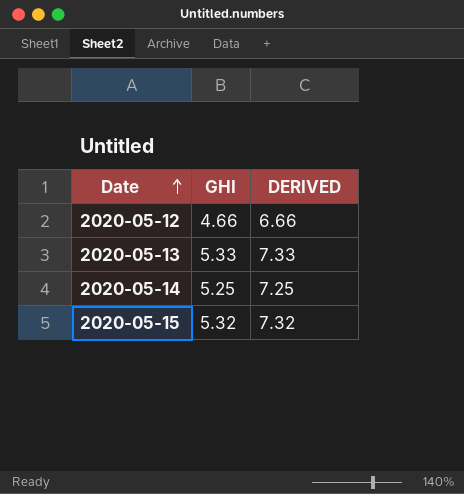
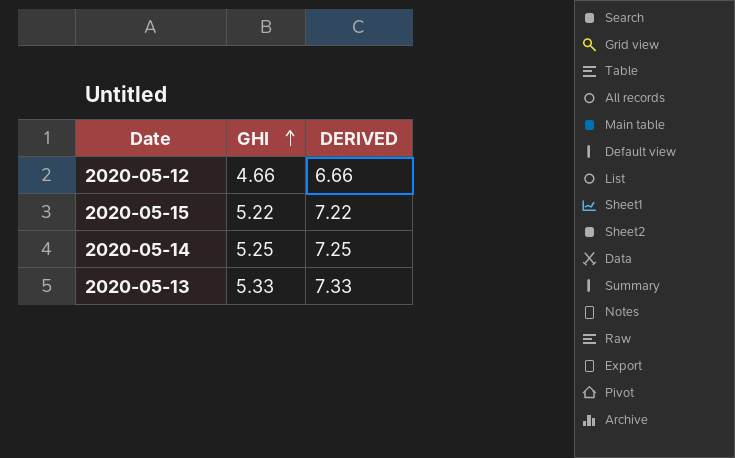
row order: Date ascending -> GHI ascending
2020-05-15 | GHI: 5.32 -> 5.22
2020-05-15 | DERIVED: 7.32 -> 7.22

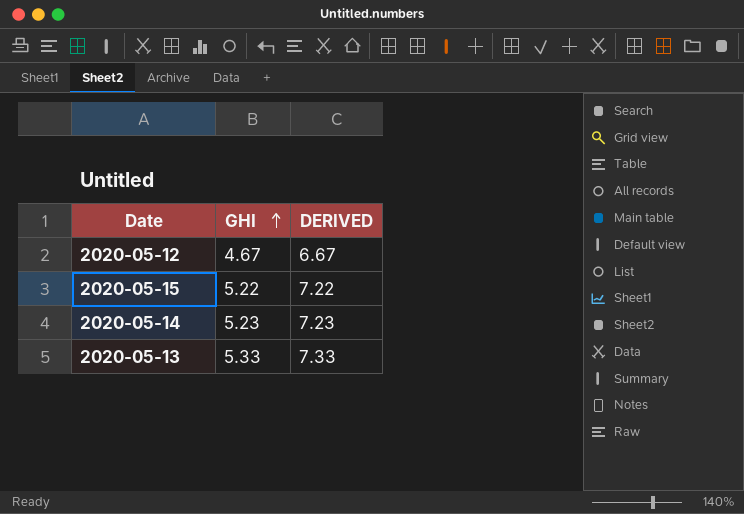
2020-05-12 | GHI: 4.66 -> 4.67
2020-05-12 | DERIVED: 6.66 -> 6.67
2020-05-14 | GHI: 5.25 -> 5.23
2020-05-14 | DERIVED: 7.25 -> 7.23

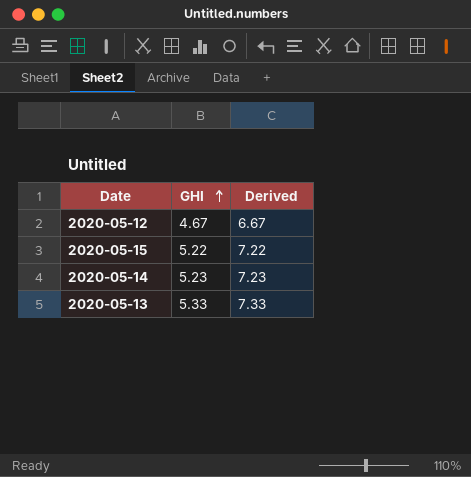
column name: DERIVED -> Derived

